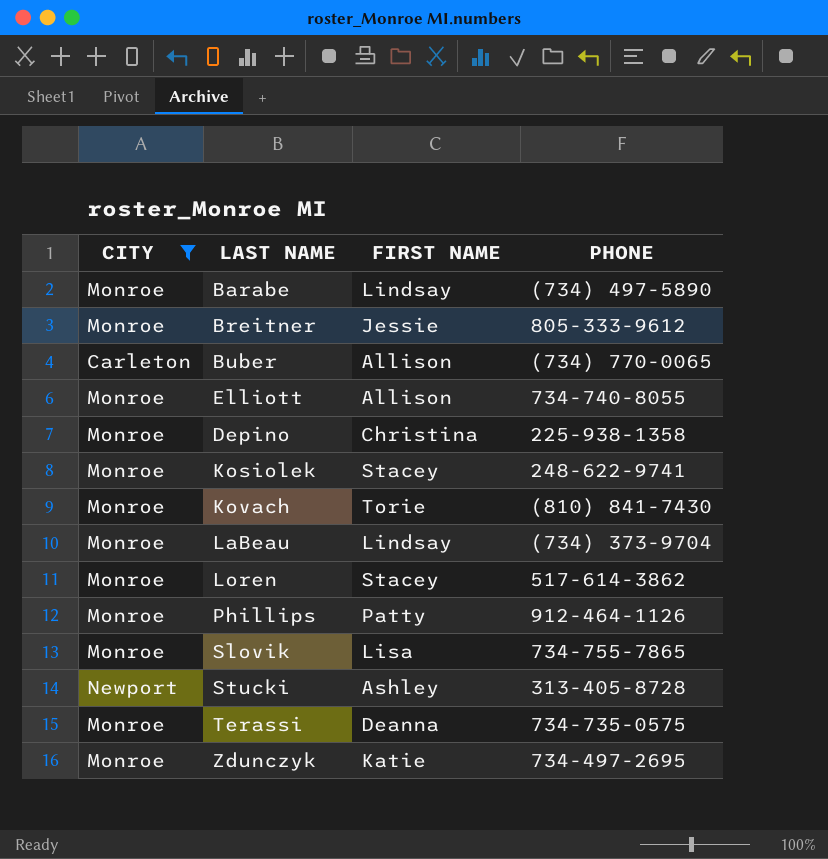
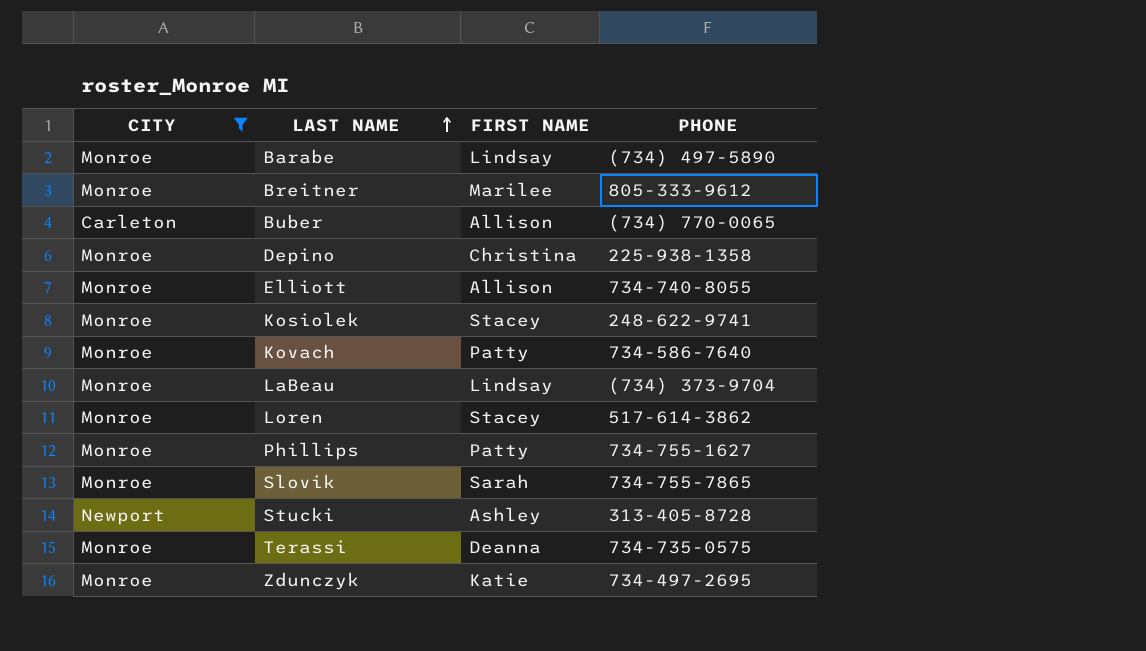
row order: none -> LAST NAME ascending
Breitner | FIRST NAME: Jessie -> Marilee
Kovach | FIRST NAME: Torie -> Patty
Kovach | PHONE: (810) 841-7430 -> 734-586-7640
Phillips | PHONE: 912-464-1126 -> 734-755-1627
Slovik | FIRST NAME: Lisa -> Sarah

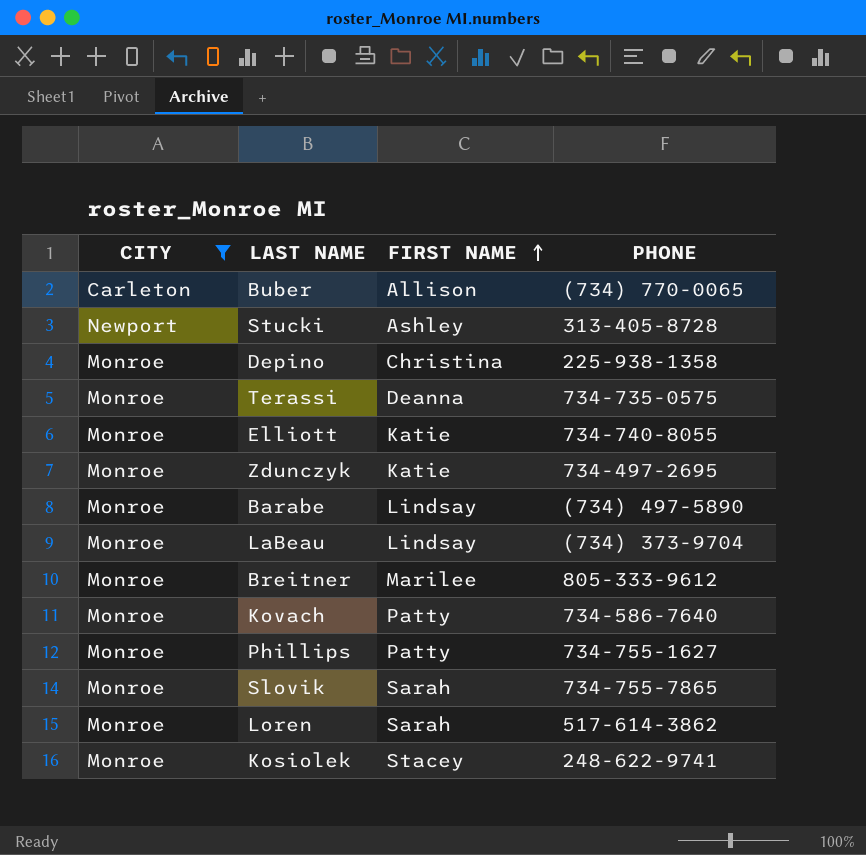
row order: LAST NAME ascending -> FIRST NAME ascending
Elliott | FIRST NAME: Allison -> Katie
Loren | FIRST NAME: Stacey -> Sarah

